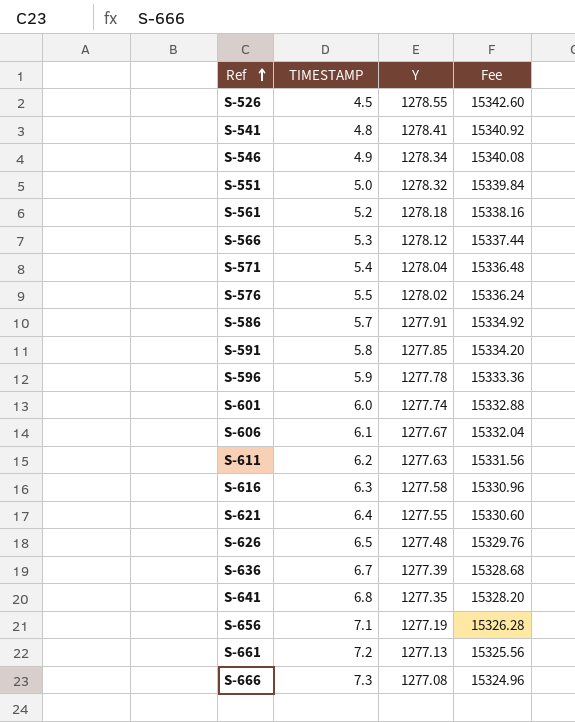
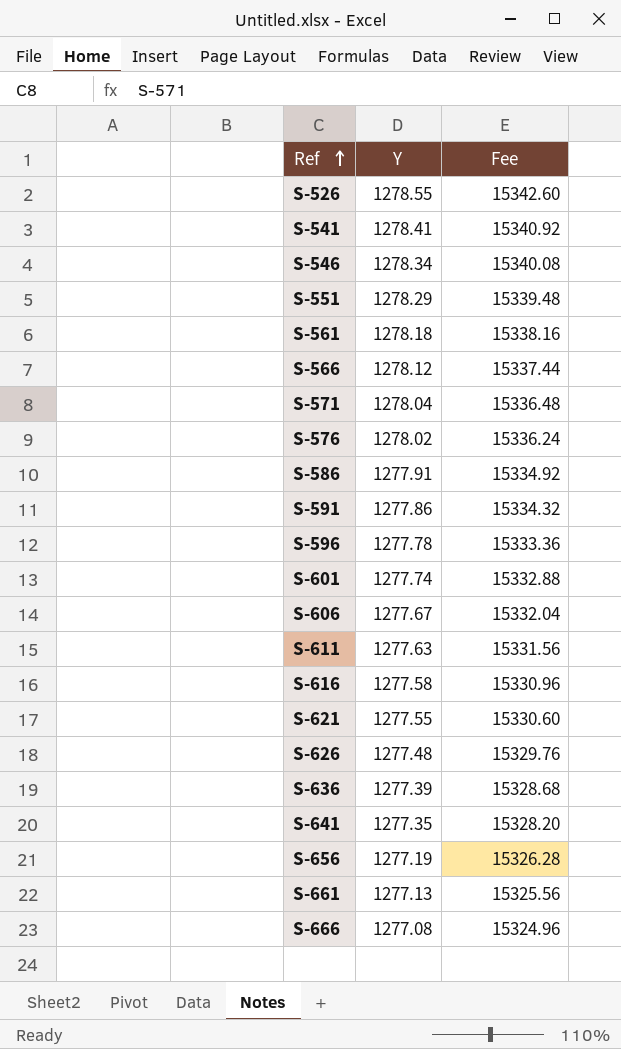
column TIMESTAMP | position: 2 -> none
S-551 | Y: 1278.32 -> 1278.29
S-551 | Fee: 15339.84 -> 15339.48
S-591 | Y: 1277.85 -> 1277.86
S-591 | Fee: 15334.20 -> 15334.32

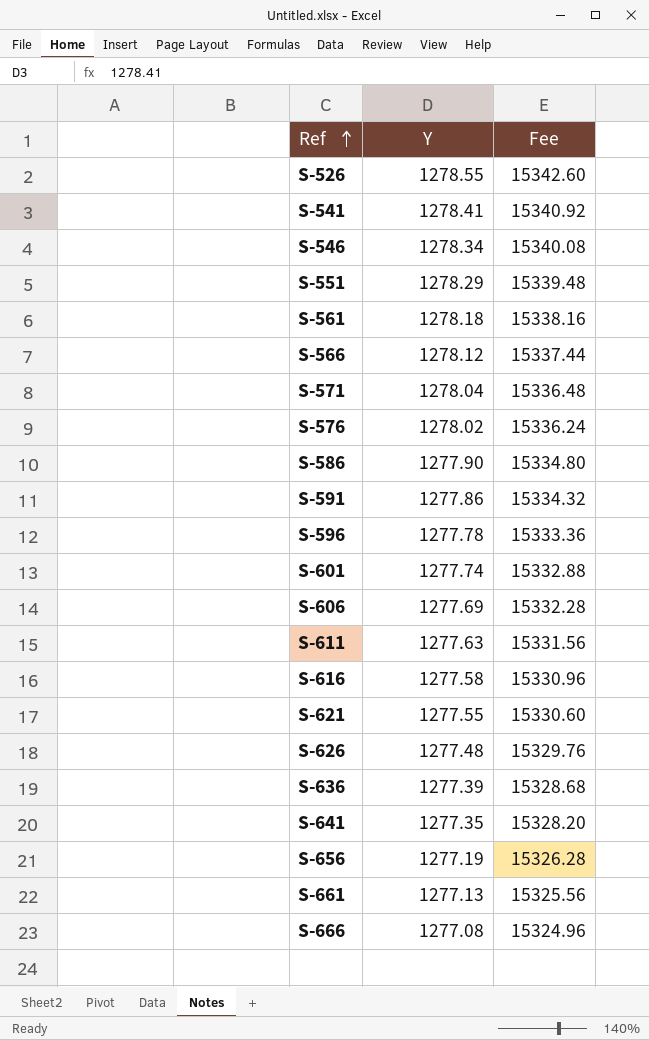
S-586 | Y: 1277.91 -> 1277.90
S-586 | Fee: 15334.92 -> 15334.80
S-606 | Y: 1277.67 -> 1277.69
S-606 | Fee: 15332.04 -> 15332.28

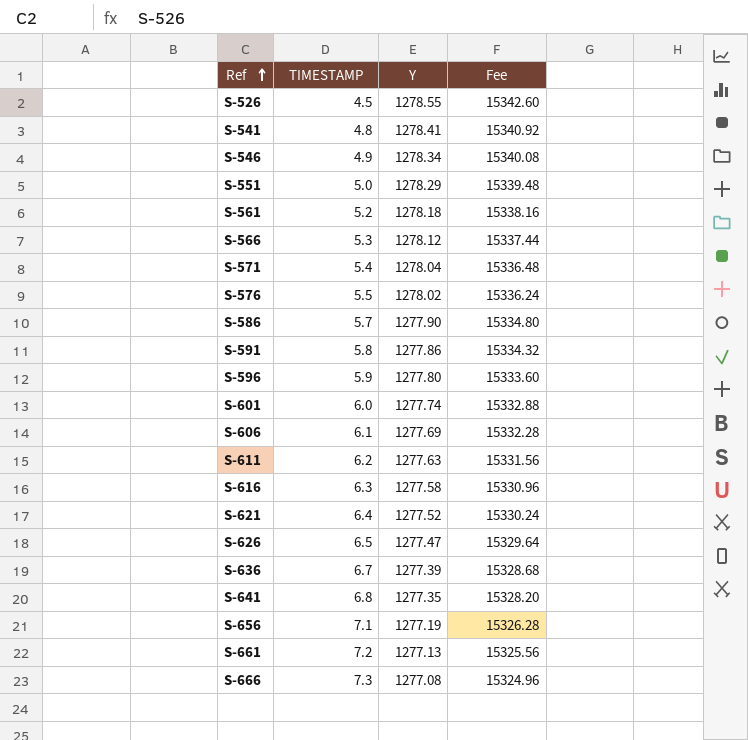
column TIMESTAMP | position: none -> 2
S-596 | Y: 1277.78 -> 1277.80
S-596 | Fee: 15333.36 -> 15333.60
S-621 | Y: 1277.55 -> 1277.52
S-621 | Fee: 15330.60 -> 15330.24
S-626 | Y: 1277.48 -> 1277.47
S-626 | Fee: 15329.76 -> 15329.64

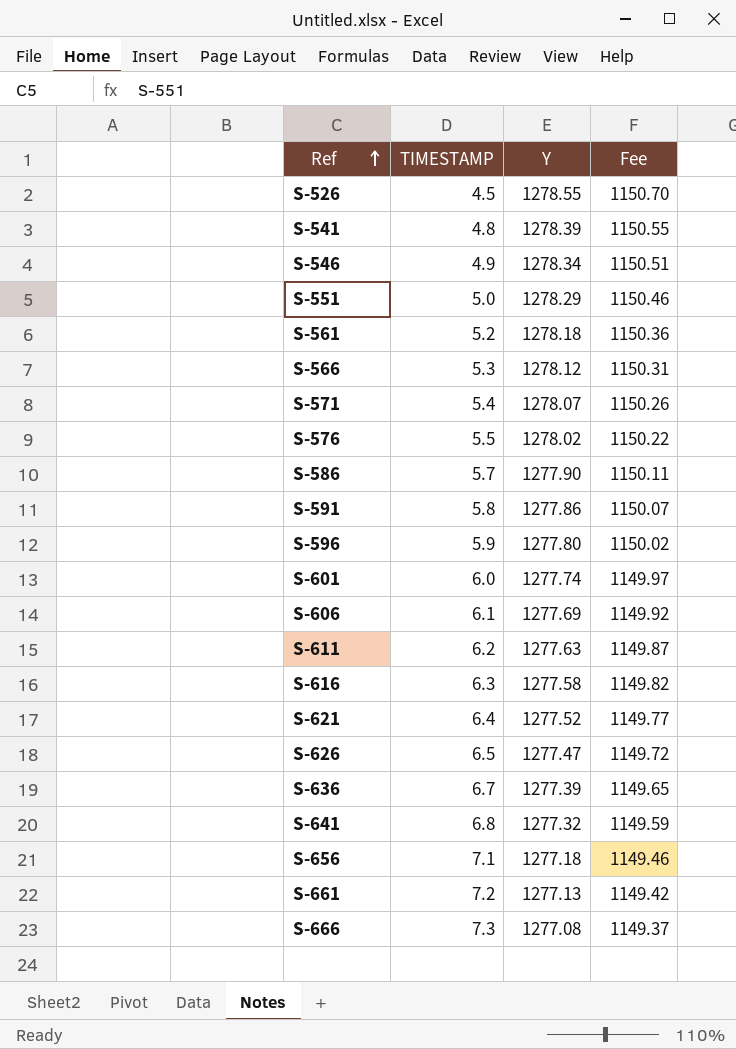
column Fee | formula: [Y] * 12 -> [Y] * 0.9
S-541 | Y: 1278.41 -> 1278.39
S-571 | Y: 1278.04 -> 1278.07
S-641 | Y: 1277.35 -> 1277.32
S-656 | Y: 1277.19 -> 1277.18

